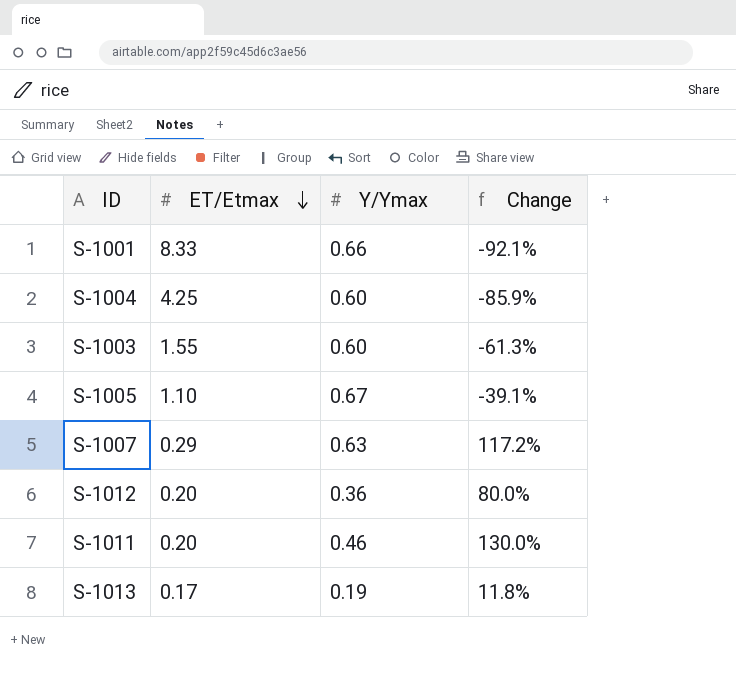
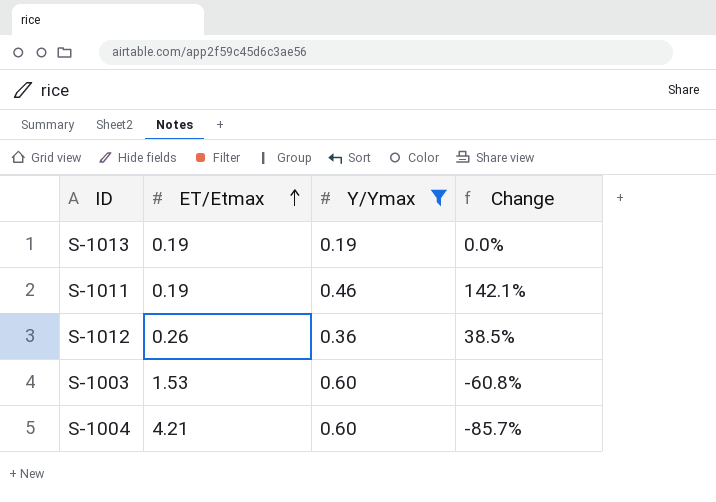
filter: none -> Y/Ymax <= 0.60
row order: ET/Etmax descending -> ET/Etmax ascending
S-1013 | ET/Etmax: 0.17 -> 0.19
S-1013 | Change: 11.8% -> 0.0%
S-1011 | ET/Etmax: 0.20 -> 0.19
S-1011 | Change: 130.0% -> 142.1%
S-1012 | ET/Etmax: 0.20 -> 0.26
S-1012 | Change: 80.0% -> 38.5%
S-1003 | ET/Etmax: 1.55 -> 1.53
S-1003 | Change: -61.3% -> -60.8%
S-1004 | ET/Etmax: 4.25 -> 4.21
S-1004 | Change: -85.9% -> -85.7%

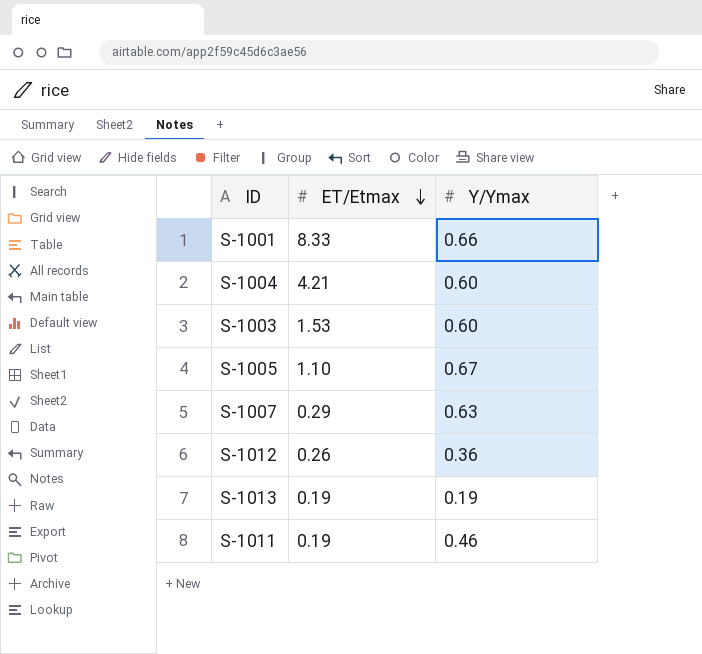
filter: Y/Ymax <= 0.60 -> none
row order: ET/Etmax ascending -> ET/Etmax descending
column Change | formula: ([Y/Ymax] - [ET/Etmax]) / [ET/Etmax] -> none

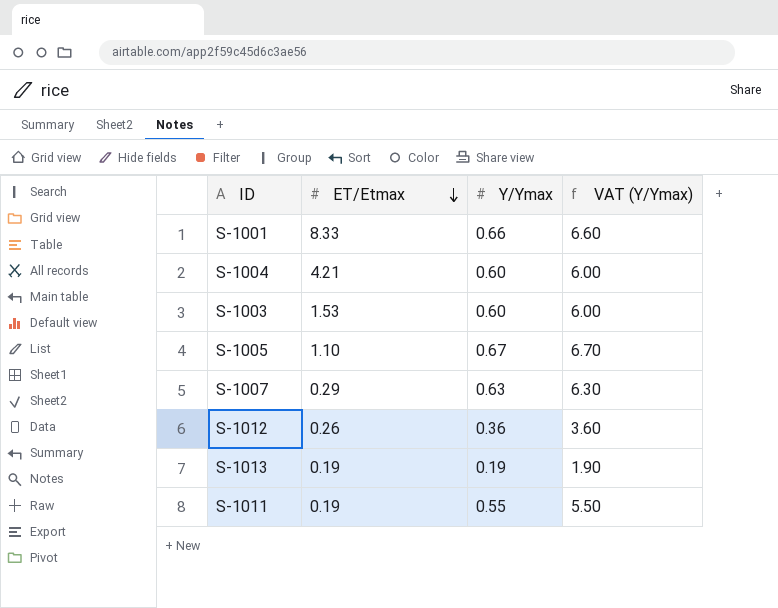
column VAT (Y/Ymax) | formula: none -> [Y/Ymax] * 10
S-1011 | Y/Ymax: 0.46 -> 0.55

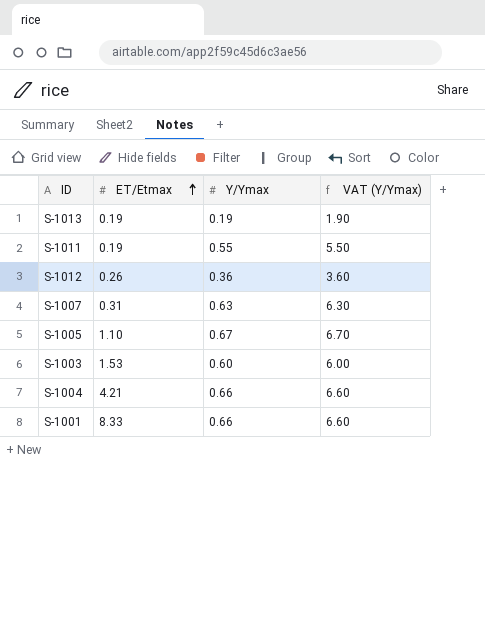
row order: ET/Etmax descending -> ET/Etmax ascending
S-1007 | ET/Etmax: 0.29 -> 0.31
S-1004 | Y/Ymax: 0.60 -> 0.66
S-1004 | VAT (Y/Ymax): 6.00 -> 6.60

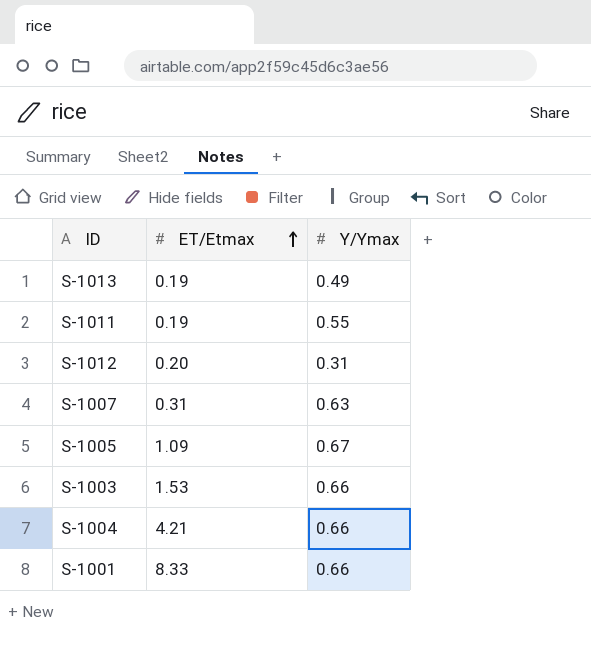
column VAT (Y/Ymax) | formula: [Y/Ymax] * 10 -> none
S-1013 | Y/Ymax: 0.19 -> 0.49
S-1012 | ET/Etmax: 0.26 -> 0.20
S-1012 | Y/Ymax: 0.36 -> 0.31
S-1005 | ET/Etmax: 1.10 -> 1.09
S-1003 | Y/Ymax: 0.60 -> 0.66

